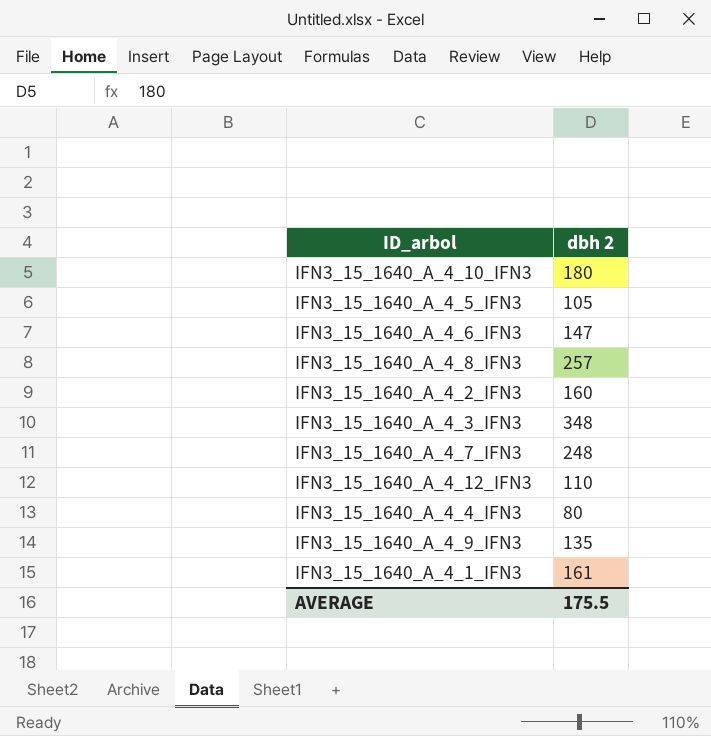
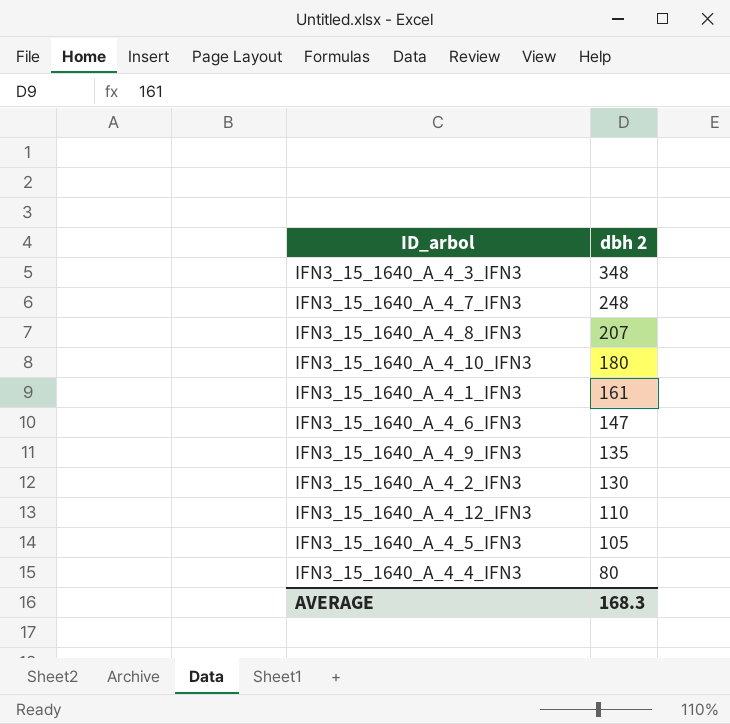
row order: none -> dbh 2 descending
IFN3_15_1640_A_4_8_IFN3 | dbh 2: 257 -> 207
IFN3_15_1640_A_4_2_IFN3 | dbh 2: 160 -> 130
AVERAGE | dbh 2: 175.5 -> 168.3

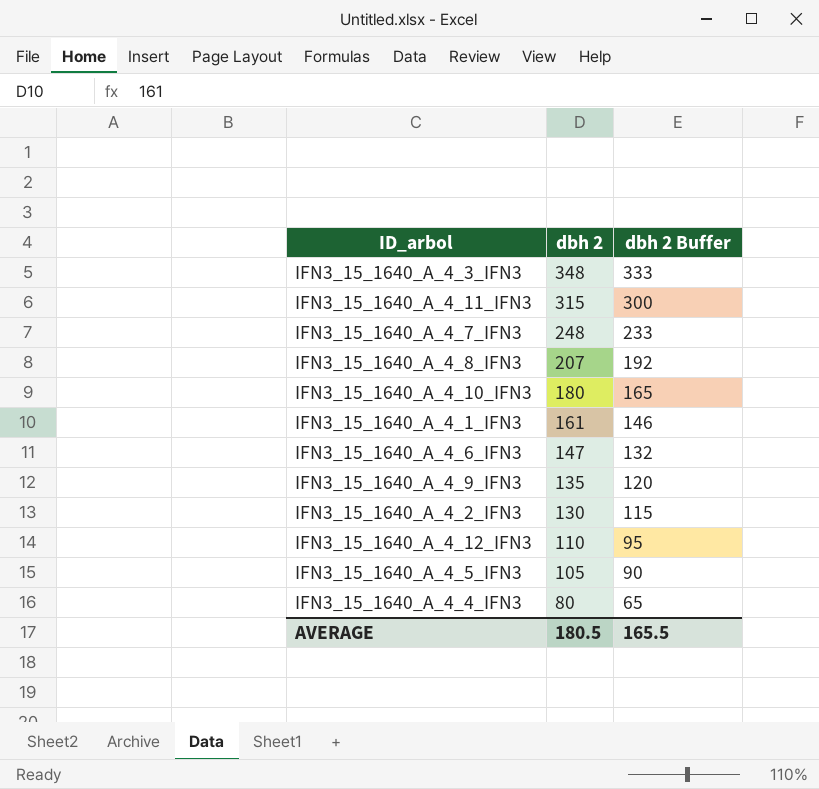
column dbh 2 Buffer | formula: none -> [dbh 2] - 15
row IFN3_15_1640_A_4_11_IFN3: none -> 315 | 300
AVERAGE | dbh 2: 168.3 -> 180.5

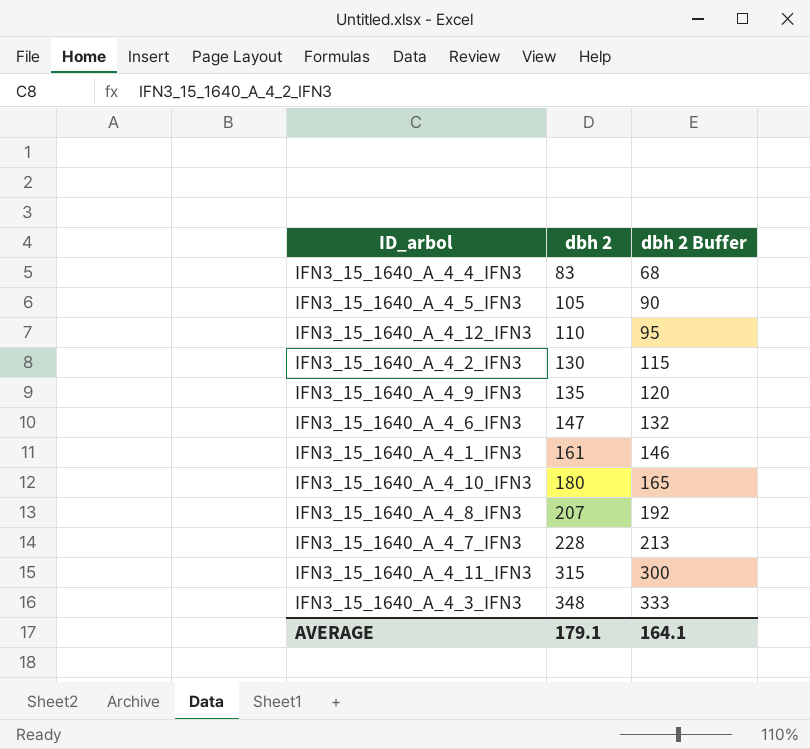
row order: dbh 2 descending -> dbh 2 ascending
IFN3_15_1640_A_4_4_IFN3 | dbh 2: 80 -> 83
IFN3_15_1640_A_4_4_IFN3 | dbh 2 Buffer: 65 -> 68
IFN3_15_1640_A_4_7_IFN3 | dbh 2: 248 -> 228
IFN3_15_1640_A_4_7_IFN3 | dbh 2 Buffer: 233 -> 213
AVERAGE | dbh 2: 180.5 -> 179.1
AVERAGE | dbh 2 Buffer: 165.5 -> 164.1

